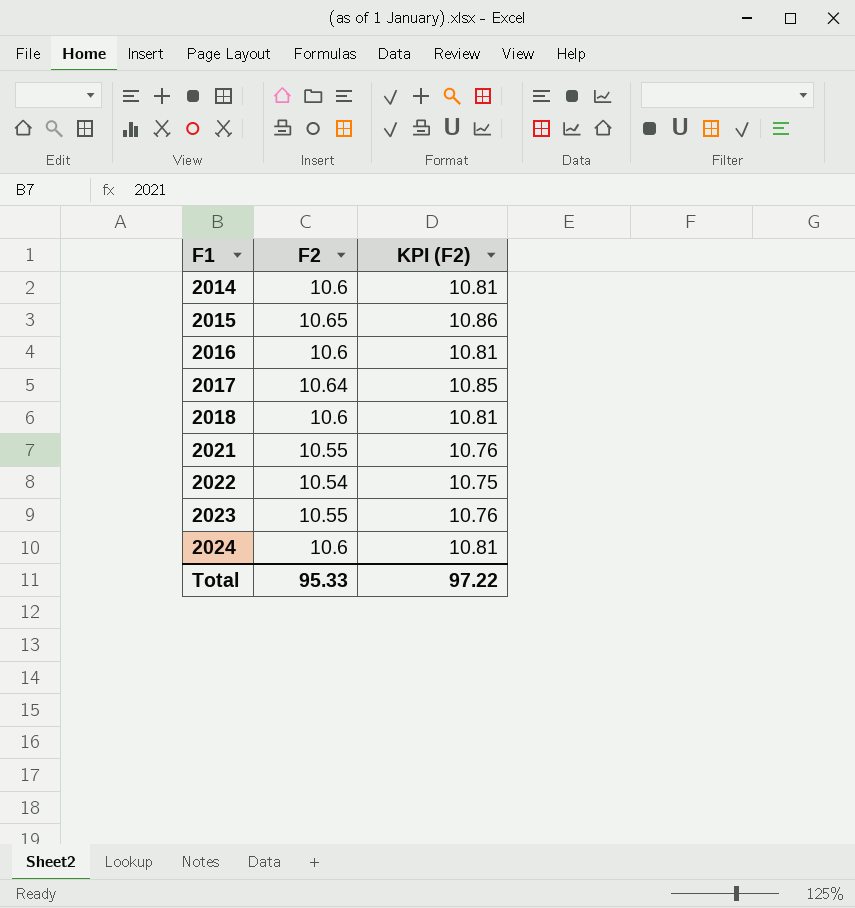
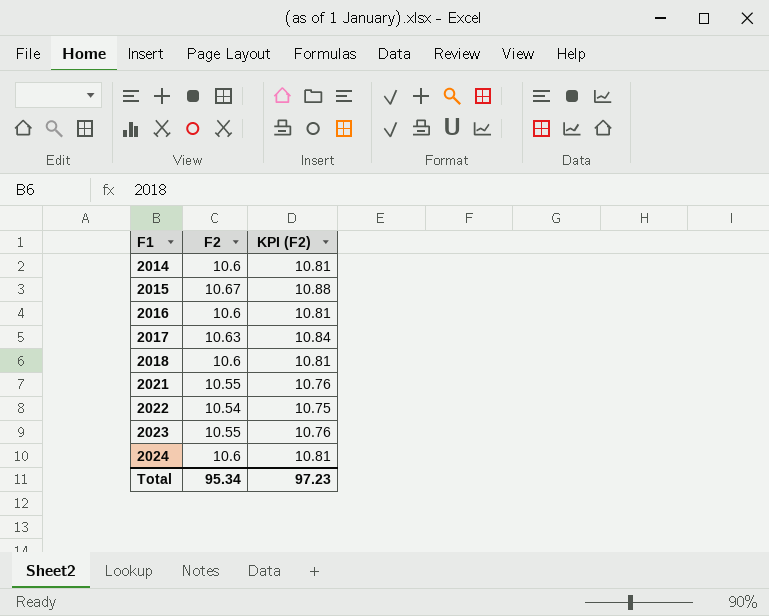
2015 | F2: 10.65 -> 10.67
2015 | KPI (F2): 10.86 -> 10.88
2017 | F2: 10.64 -> 10.63
2017 | KPI (F2): 10.85 -> 10.84
Total | F2: 95.33 -> 95.34
Total | KPI (F2): 97.22 -> 97.23

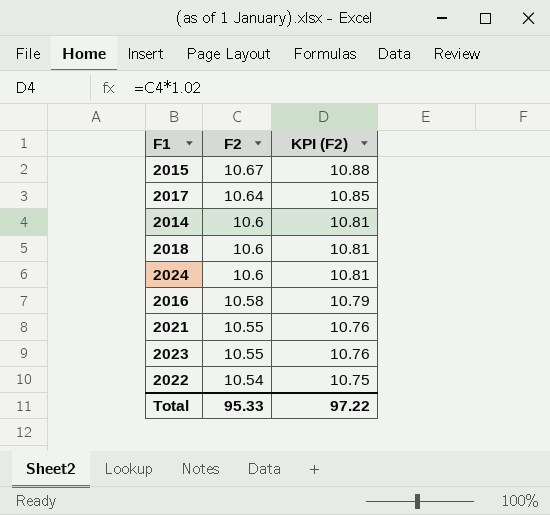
row order: F1 ascending -> F2 descending
2017 | F2: 10.63 -> 10.64
2017 | KPI (F2): 10.84 -> 10.85
2016 | F2: 10.6 -> 10.58
2016 | KPI (F2): 10.81 -> 10.79
Total | F2: 95.34 -> 95.33
Total | KPI (F2): 97.23 -> 97.22

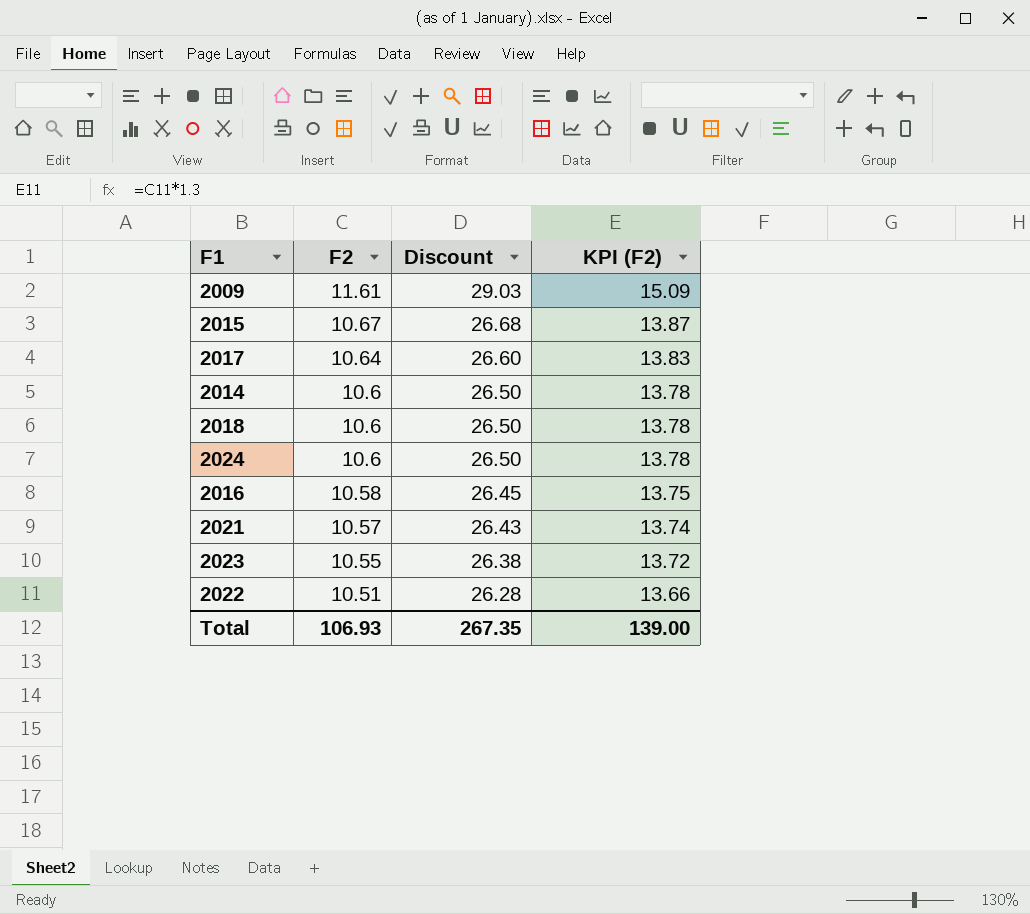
column Discount | formula: none -> [F2] * 2.5
column KPI (F2) | formula: [F2] * 1.02 -> [F2] * 1.3
row 2009: none -> 11.61 | 29.03 | 15.09
2021 | F2: 10.55 -> 10.57
2022 | F2: 10.54 -> 10.51
Total | F2: 95.33 -> 106.93
Total | KPI (F2): 97.22 -> 139.00

